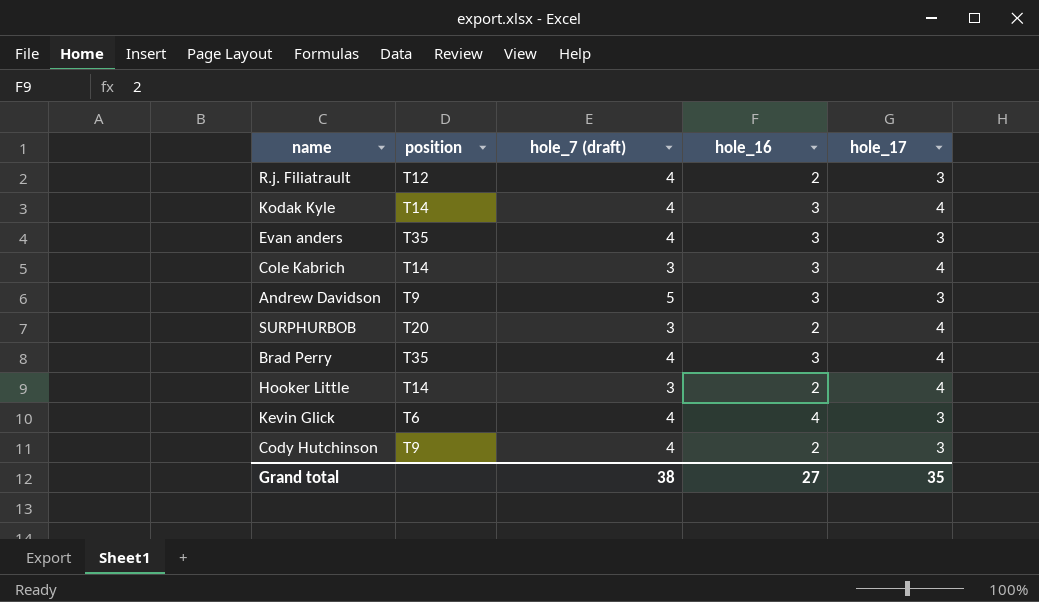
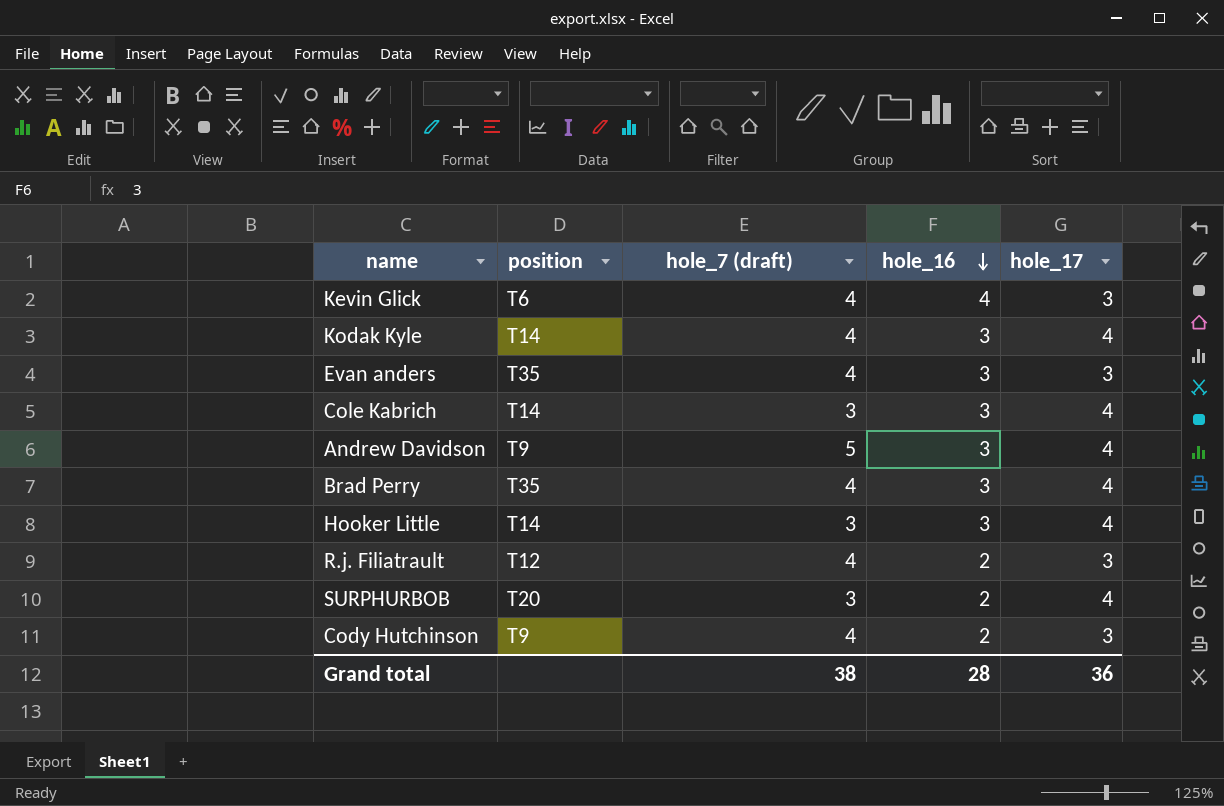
row order: none -> hole_16 descending
Andrew Davidson | hole_17: 3 -> 4
Hooker Little | hole_16: 2 -> 3
Grand total | hole_16: 27 -> 28
Grand total | hole_17: 35 -> 36

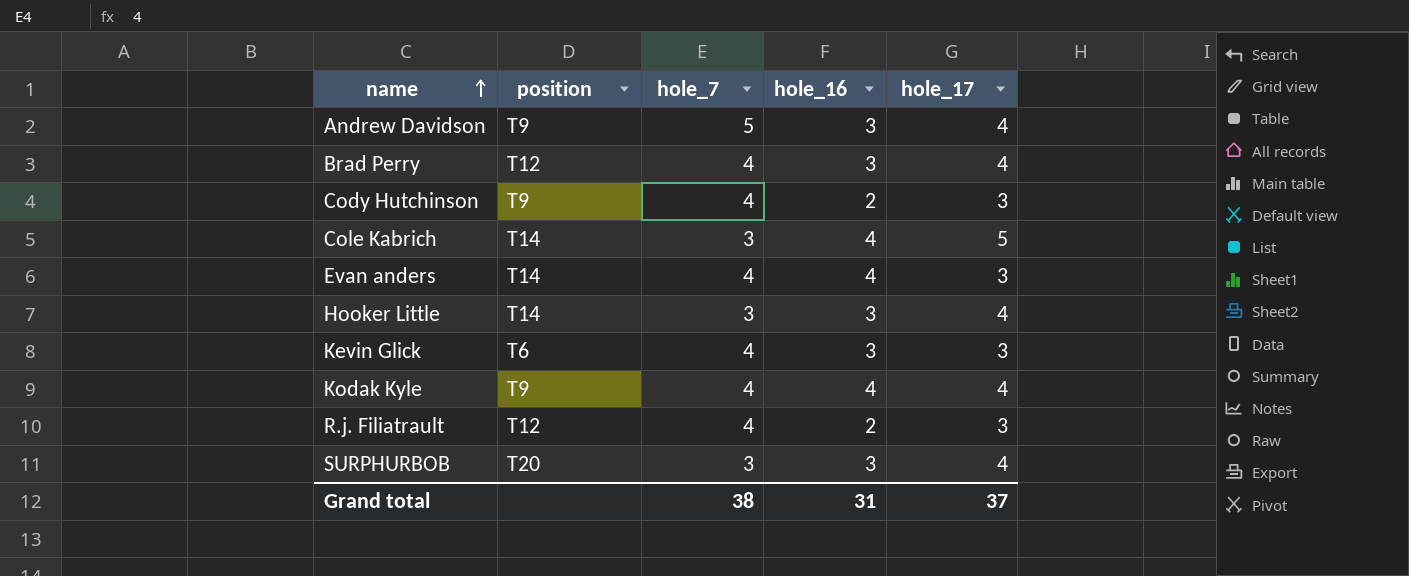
row order: hole_16 descending -> name ascending
column name: hole_7 (draft) -> hole_7
Brad Perry | position: T35 -> T12
Cole Kabrich | hole_16: 3 -> 4
Cole Kabrich | hole_17: 4 -> 5
Evan anders | position: T35 -> T14
Evan anders | hole_16: 3 -> 4
Kevin Glick | hole_16: 4 -> 3
Kodak Kyle | position: T14 -> T9
Kodak Kyle | hole_16: 3 -> 4
SURPHURBOB | hole_16: 2 -> 3
Grand total | hole_16: 28 -> 31
Grand total | hole_17: 36 -> 37

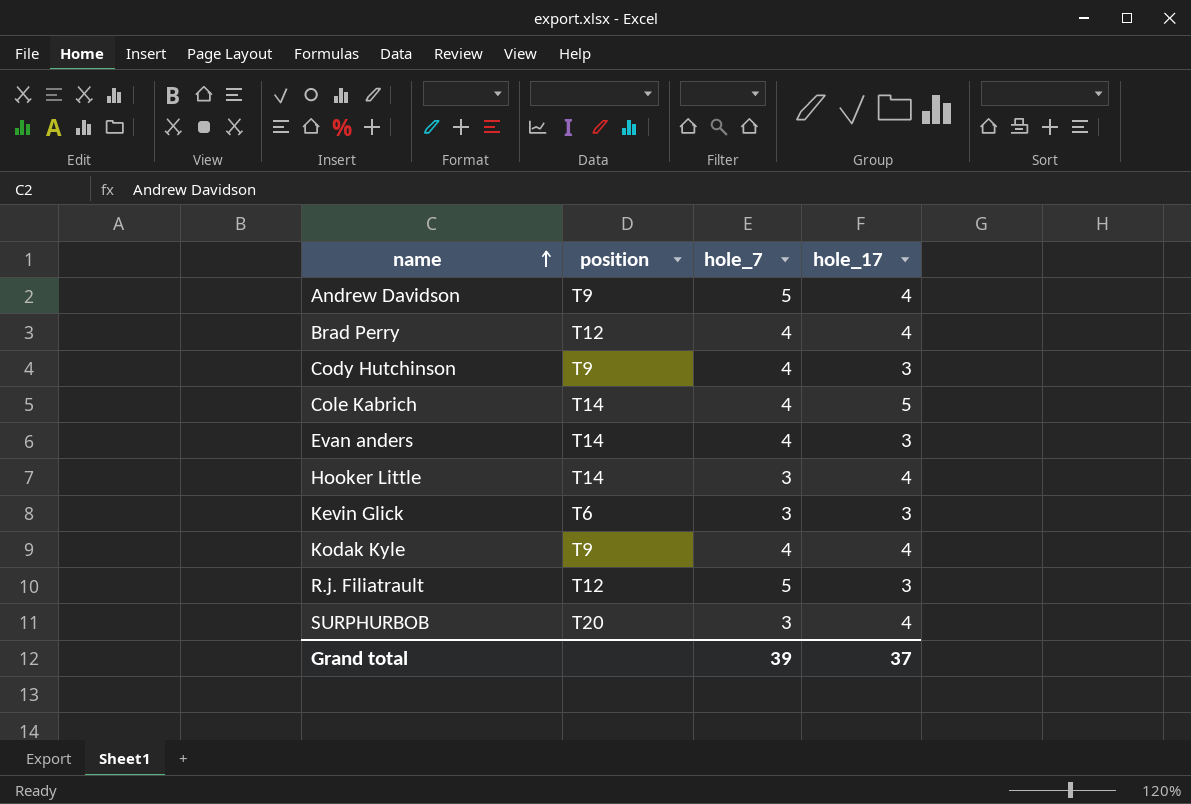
column hole_16 | position: 4 -> none
Cole Kabrich | hole_7: 3 -> 4
Kevin Glick | hole_7: 4 -> 3
R.j. Filiatrault | hole_7: 4 -> 5
Grand total | hole_7: 38 -> 39

